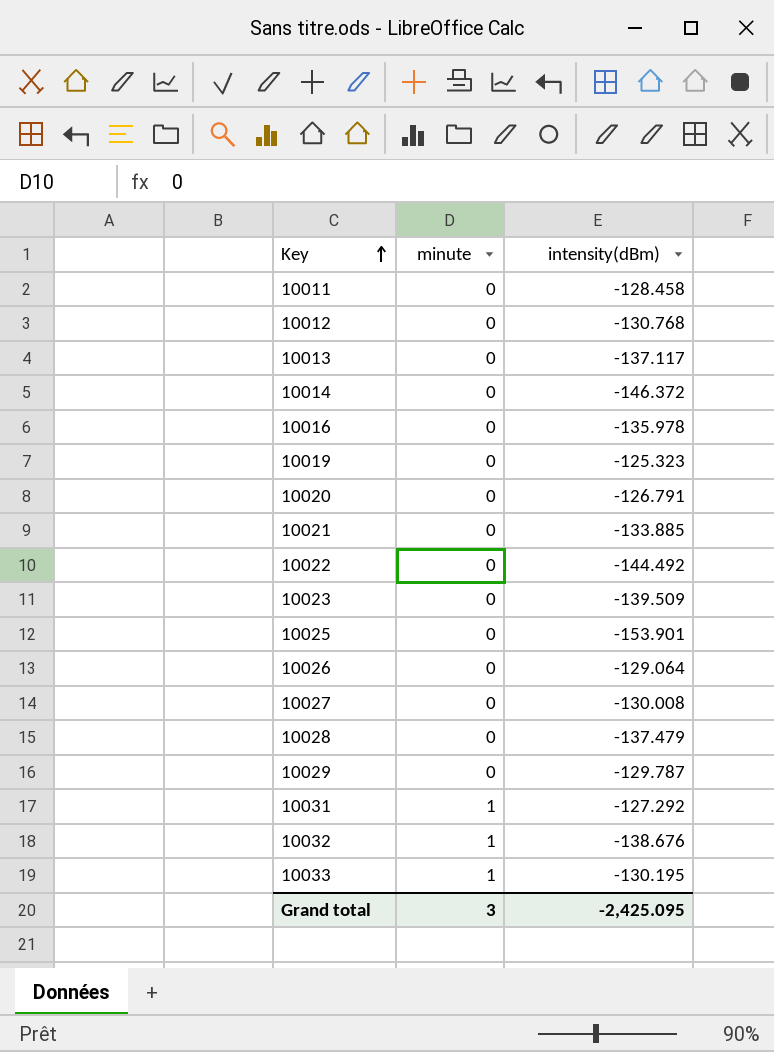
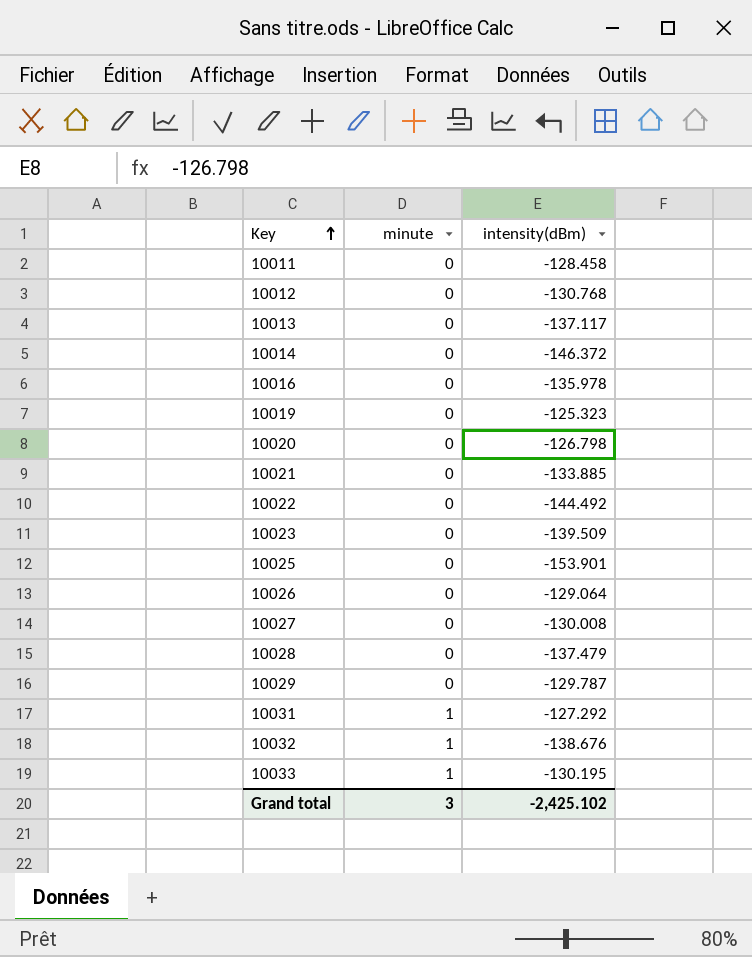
10020 | intensity(dBm): -126.791 -> -126.798
Grand total | intensity(dBm): -2,425.095 -> -2,425.102

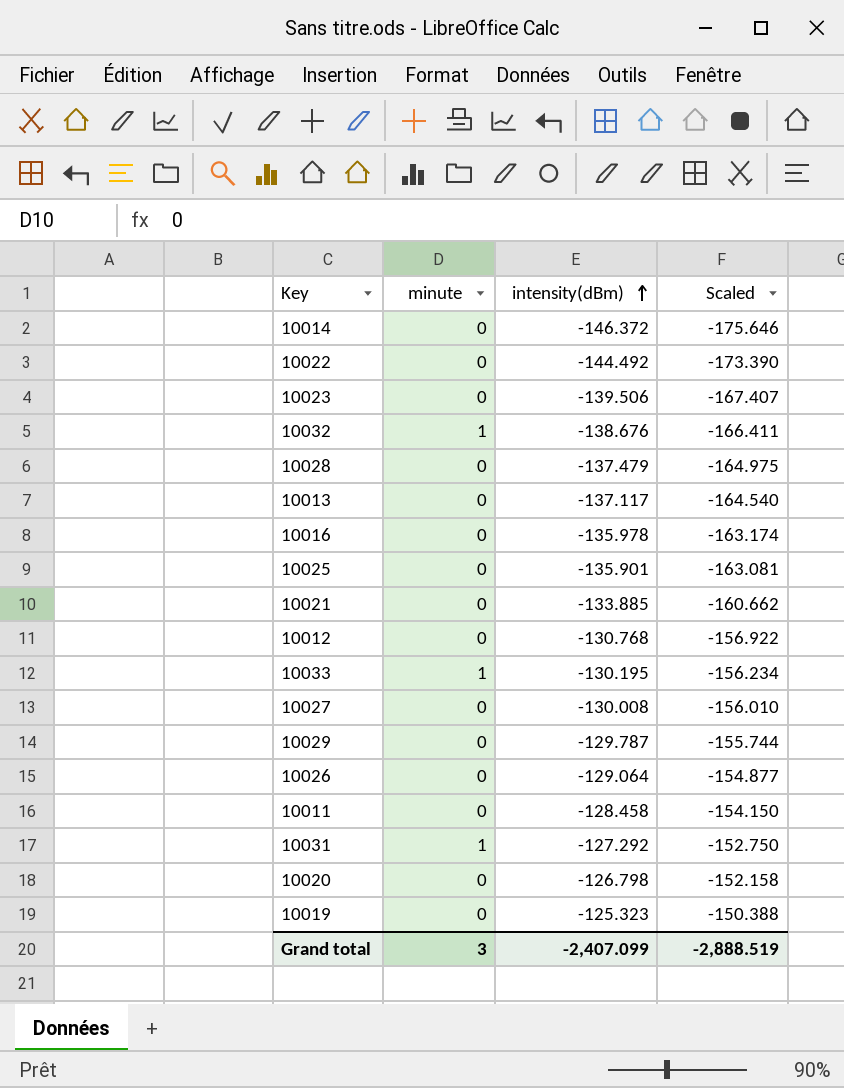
row order: Key ascending -> intensity(dBm) ascending
column Scaled | formula: none -> [intensity(dBm)] * 1.2
10023 | intensity(dBm): -139.509 -> -139.506
10025 | intensity(dBm): -153.901 -> -135.901
Grand total | intensity(dBm): -2,425.102 -> -2,407.099

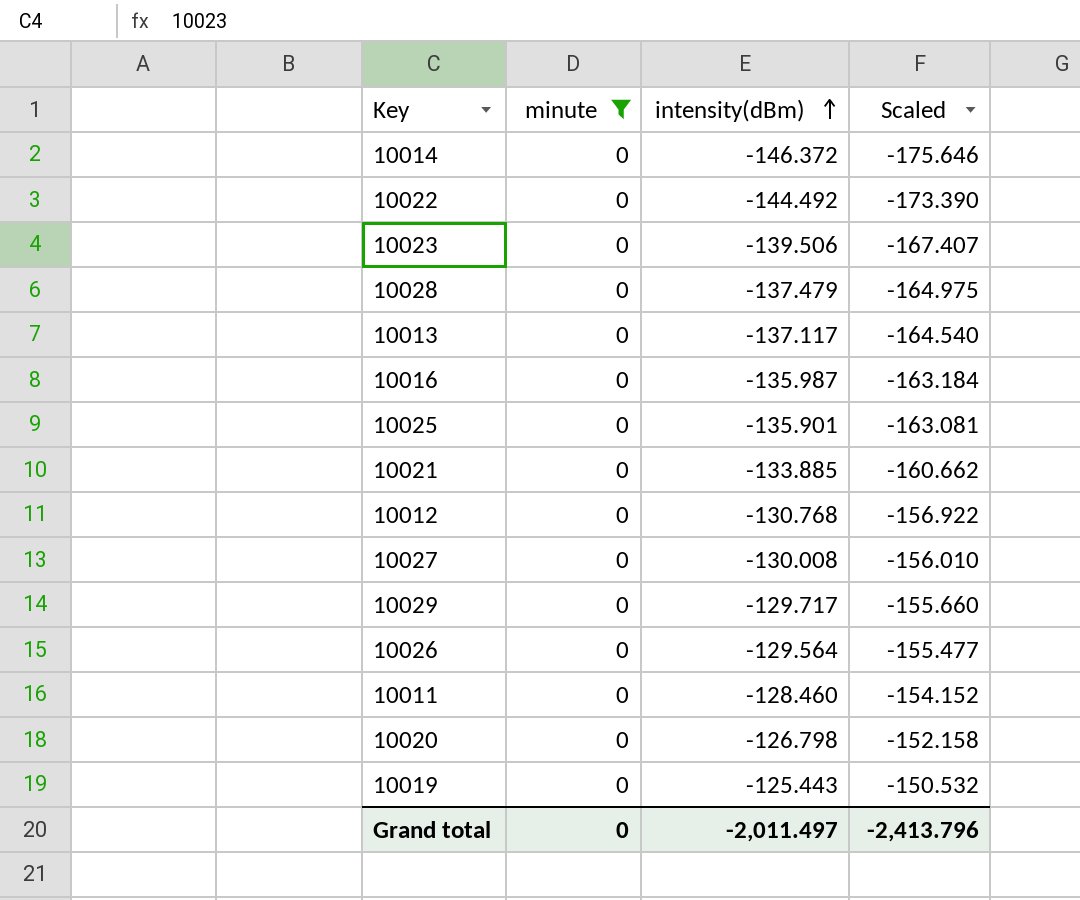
filter: none -> minute = 0
10016 | intensity(dBm): -135.978 -> -135.987
10016 | Scaled: -163.174 -> -163.184
10029 | intensity(dBm): -129.787 -> -129.717
10029 | Scaled: -155.744 -> -155.660
10026 | intensity(dBm): -129.064 -> -129.564
10026 | Scaled: -154.877 -> -155.477
10011 | intensity(dBm): -128.458 -> -128.460
10011 | Scaled: -154.150 -> -154.152
10019 | intensity(dBm): -125.323 -> -125.443
10019 | Scaled: -150.388 -> -150.532
Grand total | minute: 3 -> 0
Grand total | intensity(dBm): -2,407.099 -> -2,011.497
Grand total | Scaled: -2,888.519 -> -2,413.796

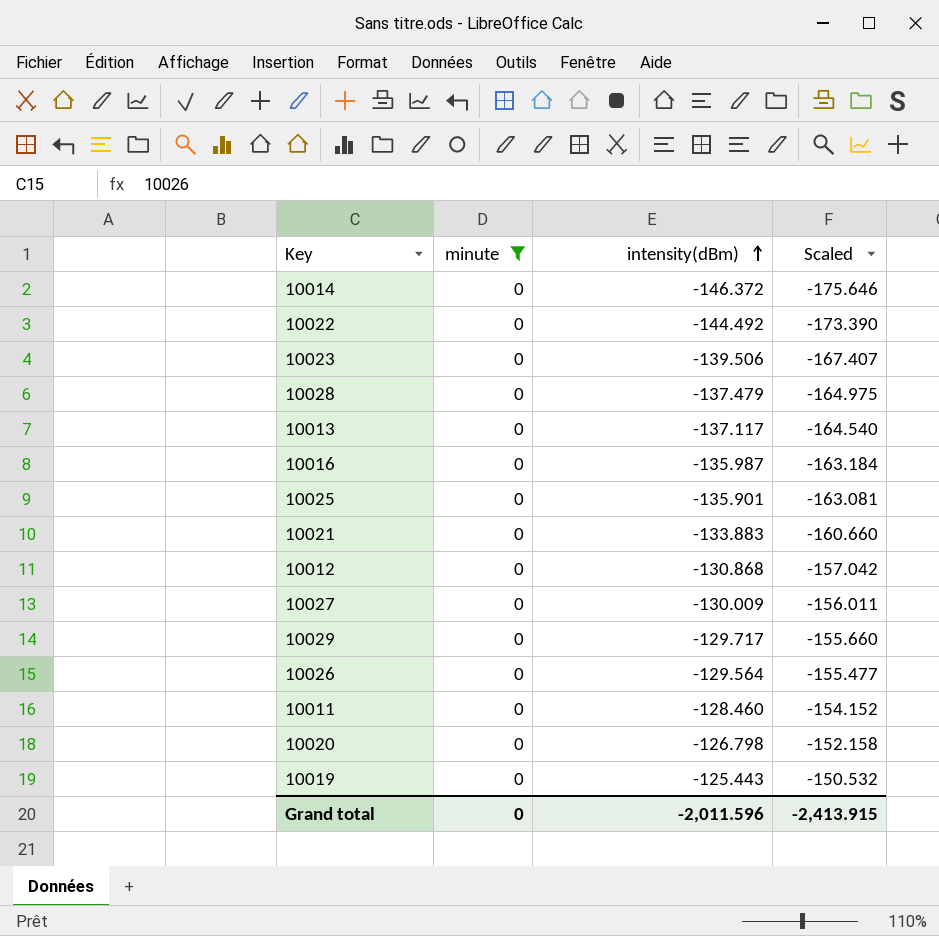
10021 | intensity(dBm): -133.885 -> -133.883
10021 | Scaled: -160.662 -> -160.660
10012 | intensity(dBm): -130.768 -> -130.868
10012 | Scaled: -156.922 -> -157.042
10027 | intensity(dBm): -130.008 -> -130.009
10027 | Scaled: -156.010 -> -156.011
Grand total | intensity(dBm): -2,011.497 -> -2,011.596
Grand total | Scaled: -2,413.796 -> -2,413.915

